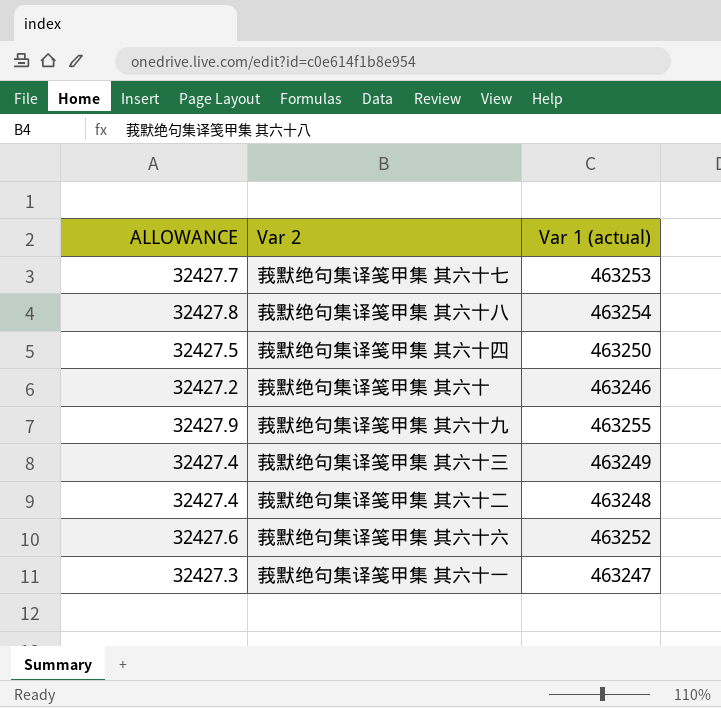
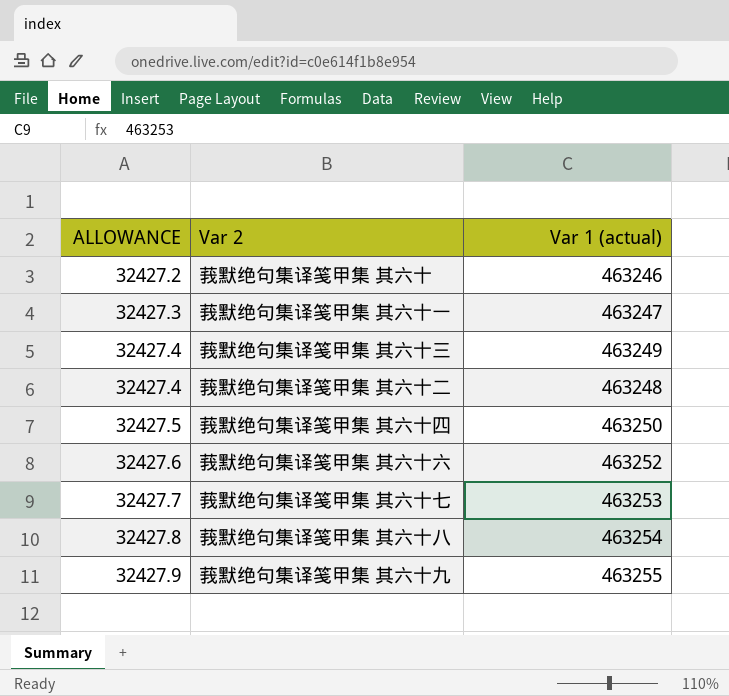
row order: none -> ALLOWANCE ascending

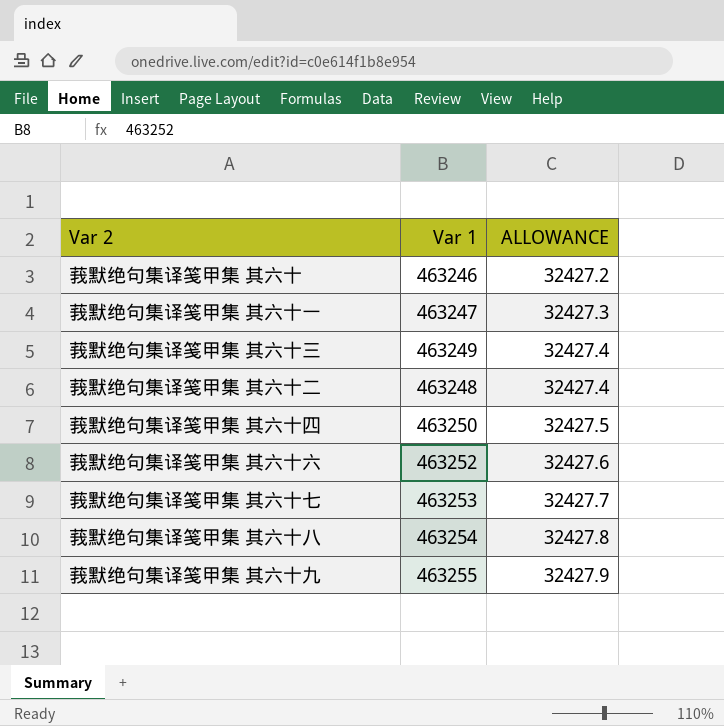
column name: Var 1 (actual) -> Var 1
column ALLOWANCE | position: 1 -> 3

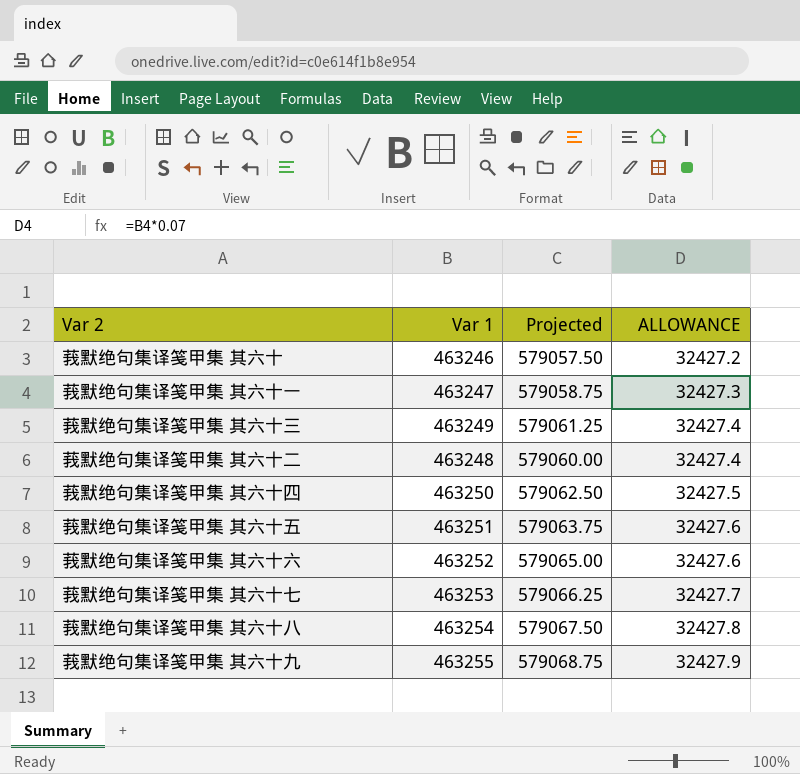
column Projected | formula: none -> [Var 1] * 1.25
row 莪默绝句集译笺甲集 其六十五: none -> 463251 | 579063.75 | 32427.6

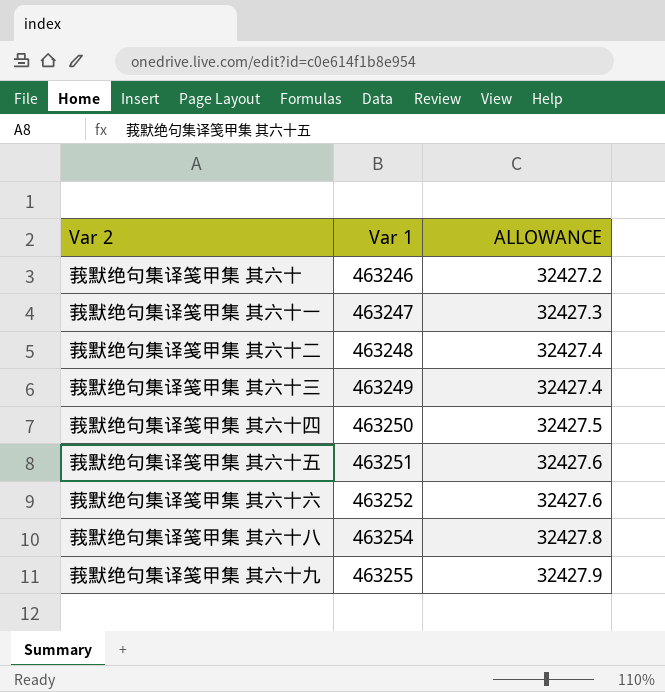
row order: ALLOWANCE ascending -> Var 1 ascending
column Projected | formula: [Var 1] * 1.25 -> none
row 莪默绝句集译笺甲集 其六十七: 463253 | 579066.25 | 32427.7 -> none

